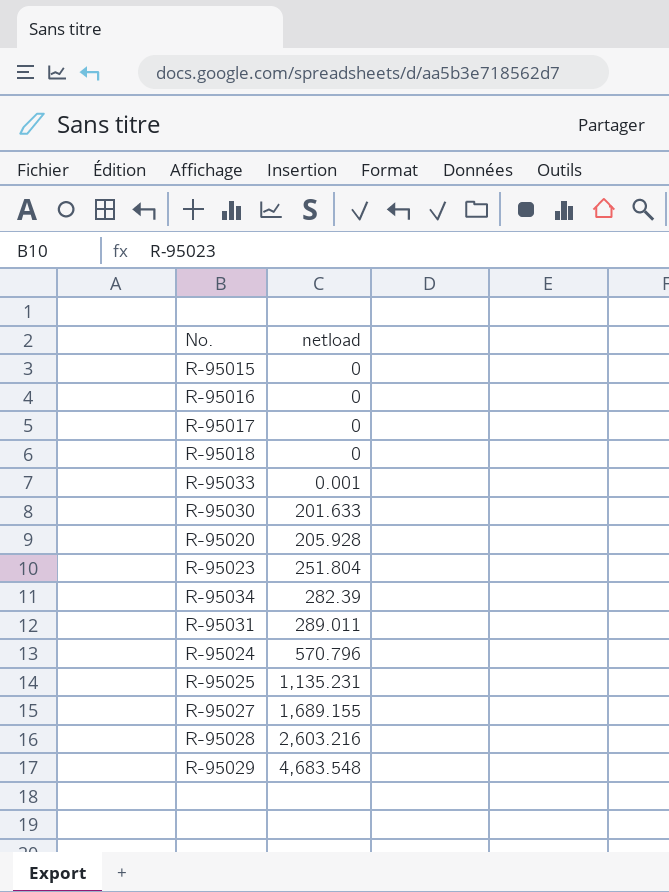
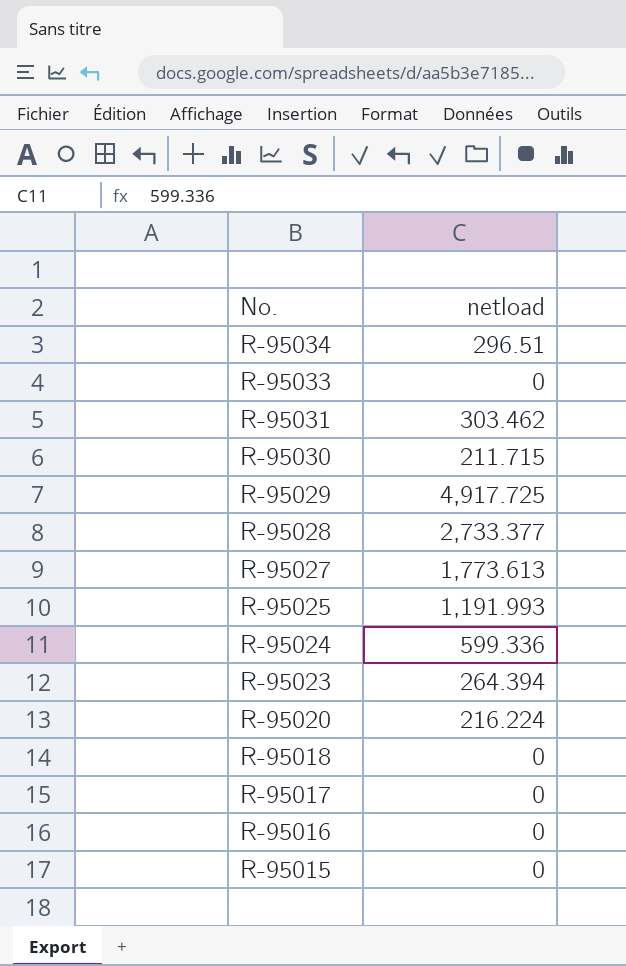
row order: netload ascending -> No. descending
R-95034 | netload: 282.39 -> 296.51
R-95033 | netload: 0.001 -> 0
R-95031 | netload: 289.011 -> 303.462
R-95030 | netload: 201.633 -> 211.715
R-95029 | netload: 4,683.548 -> 4,917.725
R-95028 | netload: 2,603.216 -> 2,733.377
R-95027 | netload: 1,689.155 -> 1,773.613
R-95025 | netload: 1,135.231 -> 1,191.993
R-95024 | netload: 570.796 -> 599.336
R-95023 | netload: 251.804 -> 264.394
R-95020 | netload: 205.928 -> 216.224

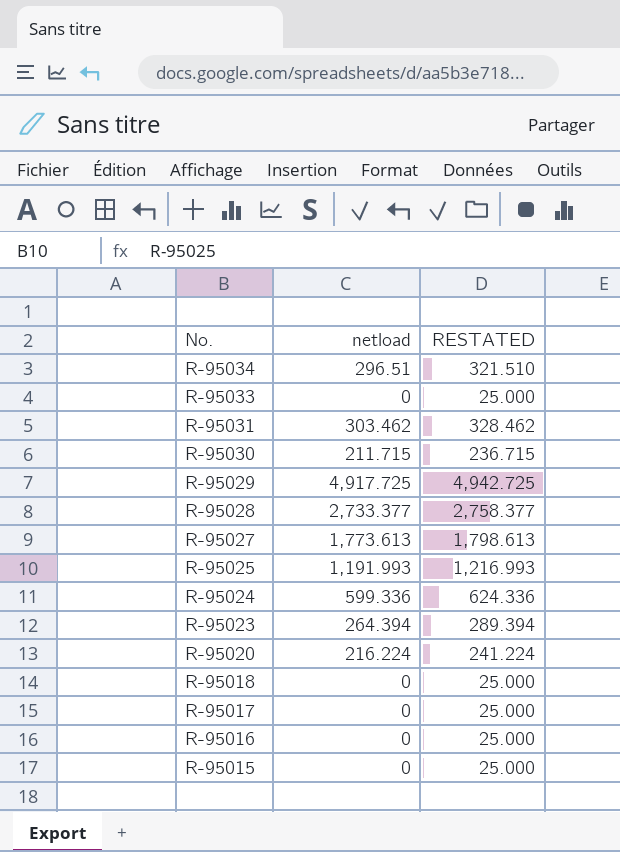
column RESTATED | formula: none -> [netload] + 25

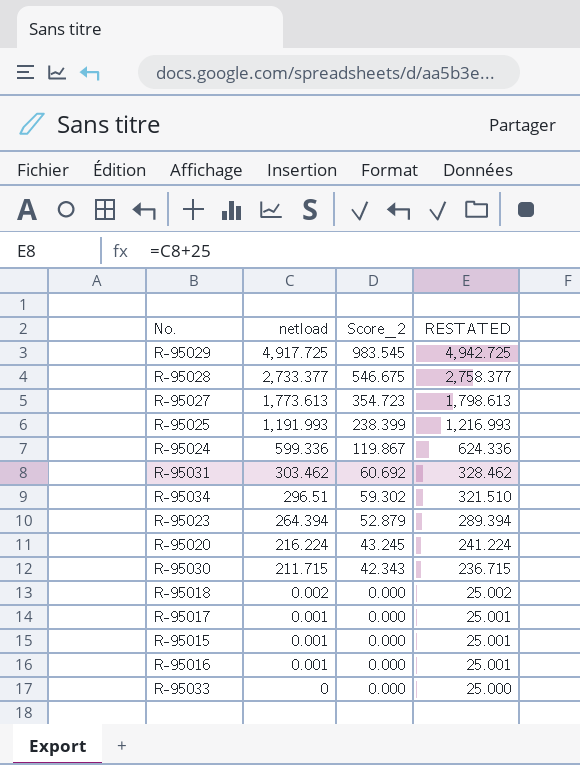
row order: No. descending -> netload descending
column Score_2 | formula: none -> [netload] * 0.2
R-95018 | netload: 0 -> 0.002
R-95018 | RESTATED: 25.000 -> 25.002
R-95017 | netload: 0 -> 0.001
R-95017 | RESTATED: 25.000 -> 25.001
R-95015 | netload: 0 -> 0.001
R-95015 | RESTATED: 25.000 -> 25.001
R-95016 | netload: 0 -> 0.001
R-95016 | RESTATED: 25.000 -> 25.001

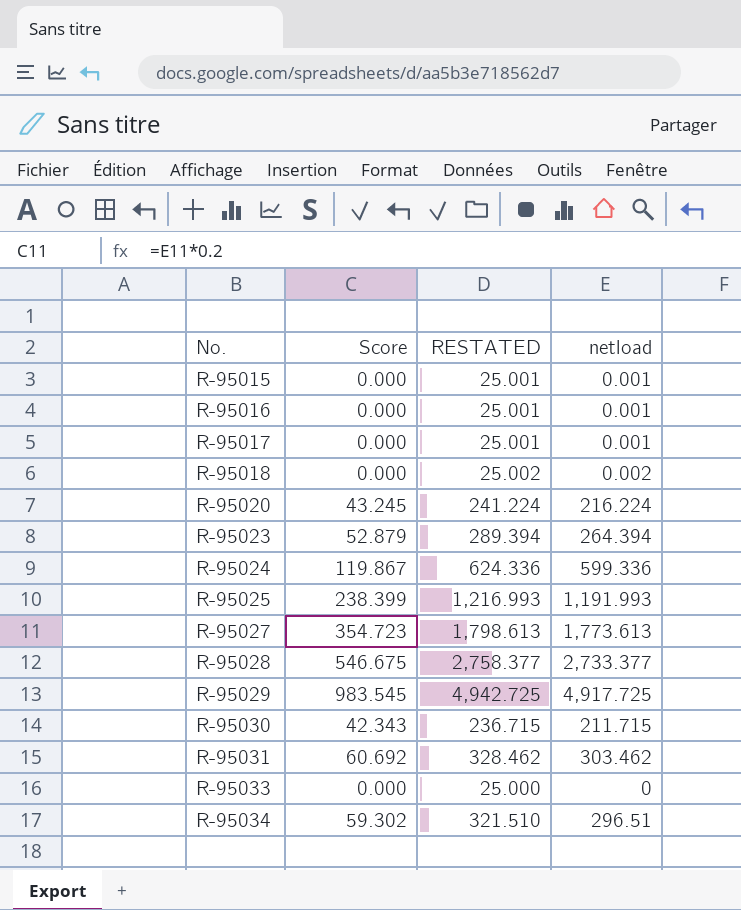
row order: netload descending -> No. ascending
column name: Score_2 -> Score
column netload | position: 2 -> 4

